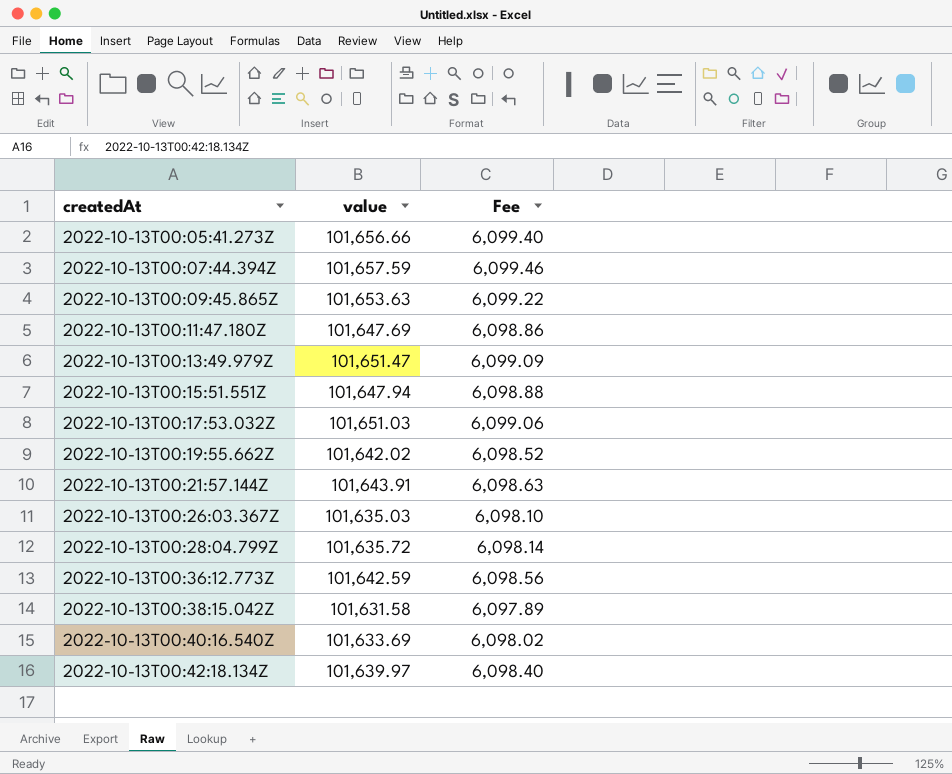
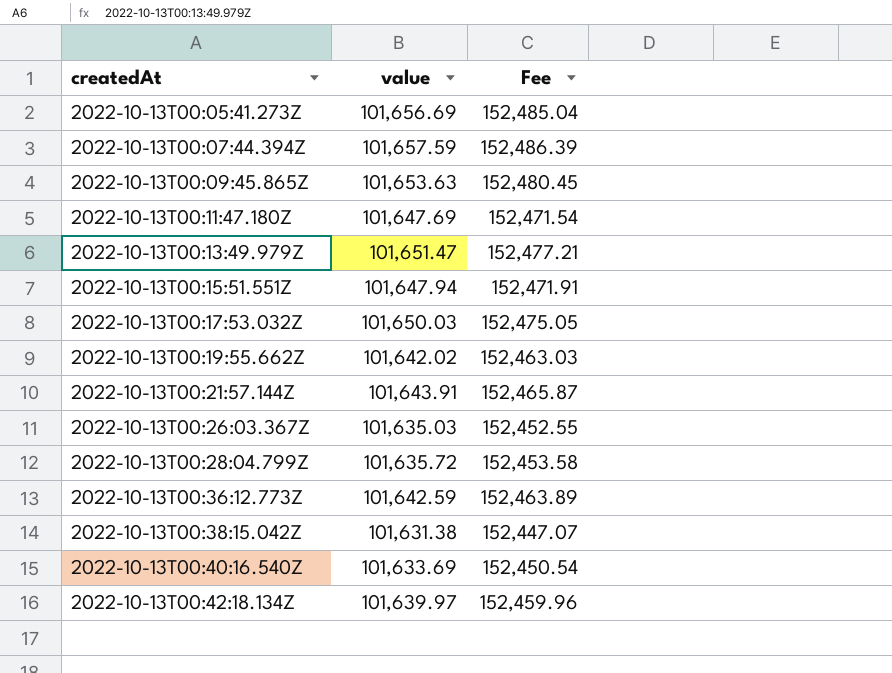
column Fee | formula: [value] * 0.06 -> [value] * 1.5
2022-10-13T00:05:41.273Z | value: 101,656.66 -> 101,656.69
2022-10-13T00:17:53.032Z | value: 101,651.03 -> 101,650.03
2022-10-13T00:38:15.042Z | value: 101,631.58 -> 101,631.38

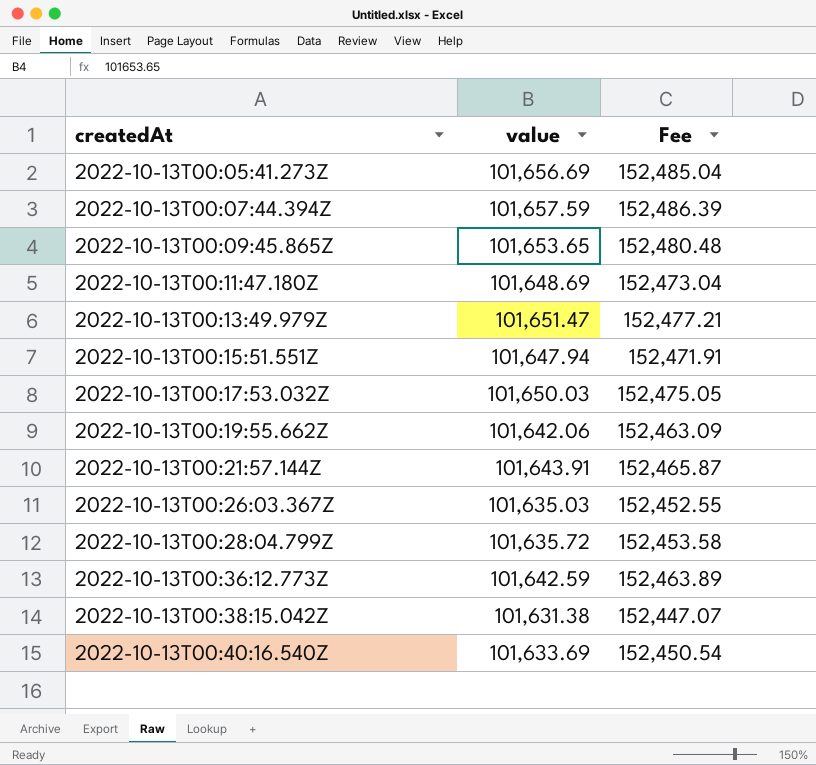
row 2022-10-13T00:42:18.134Z: 101,639.97 | 152,459.96 -> none
2022-10-13T00:09:45.865Z | value: 101,653.63 -> 101,653.65
2022-10-13T00:09:45.865Z | Fee: 152,480.45 -> 152,480.48
2022-10-13T00:11:47.180Z | value: 101,647.69 -> 101,648.69
2022-10-13T00:11:47.180Z | Fee: 152,471.54 -> 152,473.04
2022-10-13T00:19:55.662Z | value: 101,642.02 -> 101,642.06
2022-10-13T00:19:55.662Z | Fee: 152,463.03 -> 152,463.09

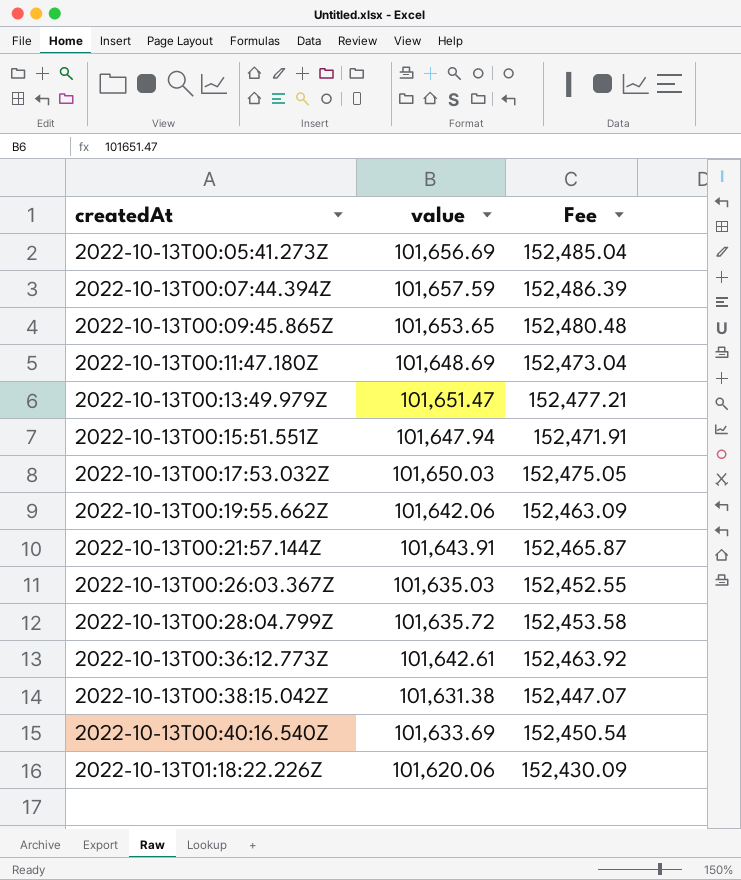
2022-10-13T00:36:12.773Z | value: 101,642.59 -> 101,642.61
2022-10-13T00:36:12.773Z | Fee: 152,463.89 -> 152,463.92
row 2022-10-13T01:18:22.226Z: none -> 101,620.06 | 152,430.09

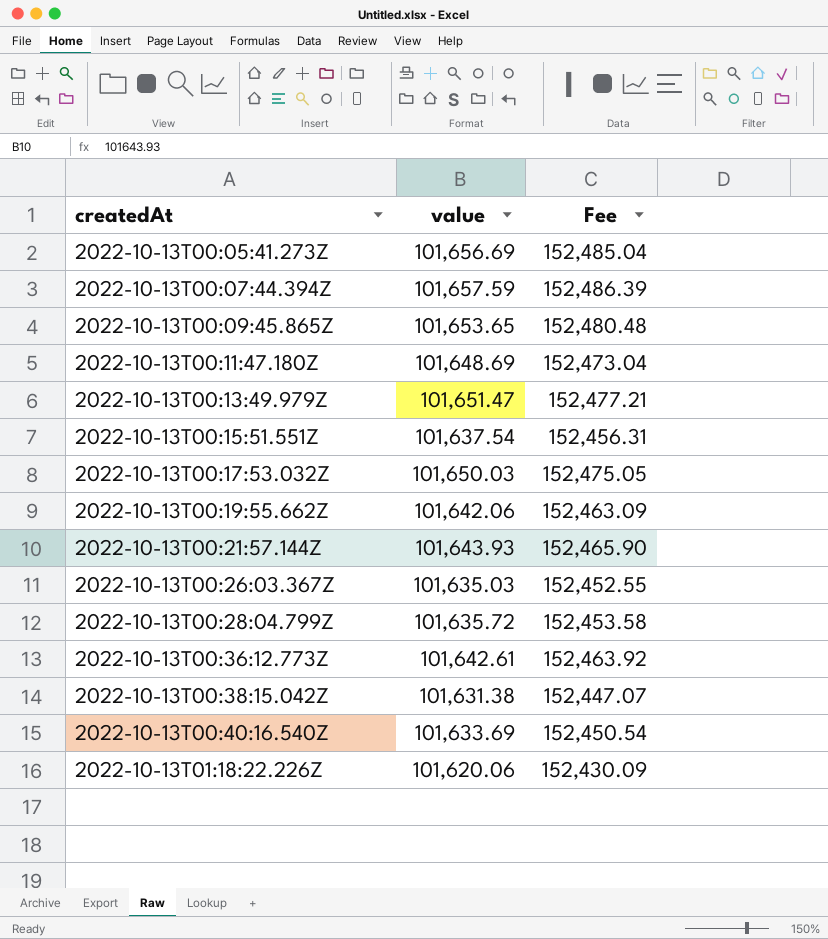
2022-10-13T00:15:51.551Z | value: 101,647.94 -> 101,637.54
2022-10-13T00:15:51.551Z | Fee: 152,471.91 -> 152,456.31
2022-10-13T00:21:57.144Z | value: 101,643.91 -> 101,643.93
2022-10-13T00:21:57.144Z | Fee: 152,465.87 -> 152,465.90

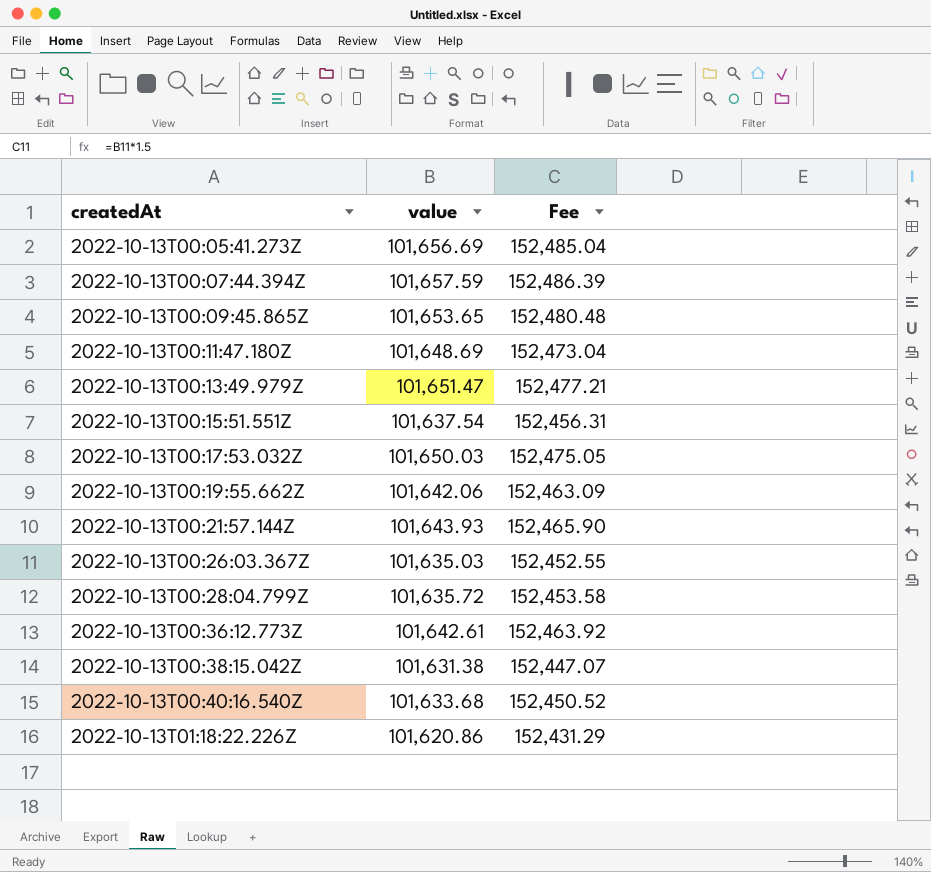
2022-10-13T00:40:16.540Z | value: 101,633.69 -> 101,633.68
2022-10-13T00:40:16.540Z | Fee: 152,450.54 -> 152,450.52
2022-10-13T01:18:22.226Z | value: 101,620.06 -> 101,620.86
2022-10-13T01:18:22.226Z | Fee: 152,430.09 -> 152,431.29

